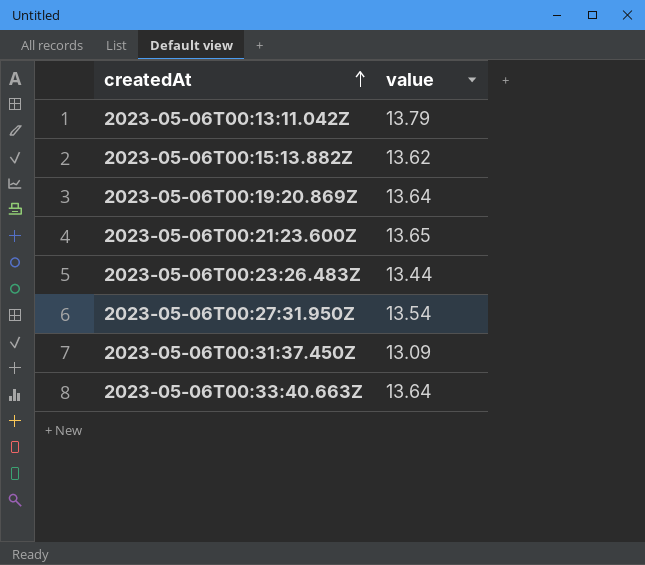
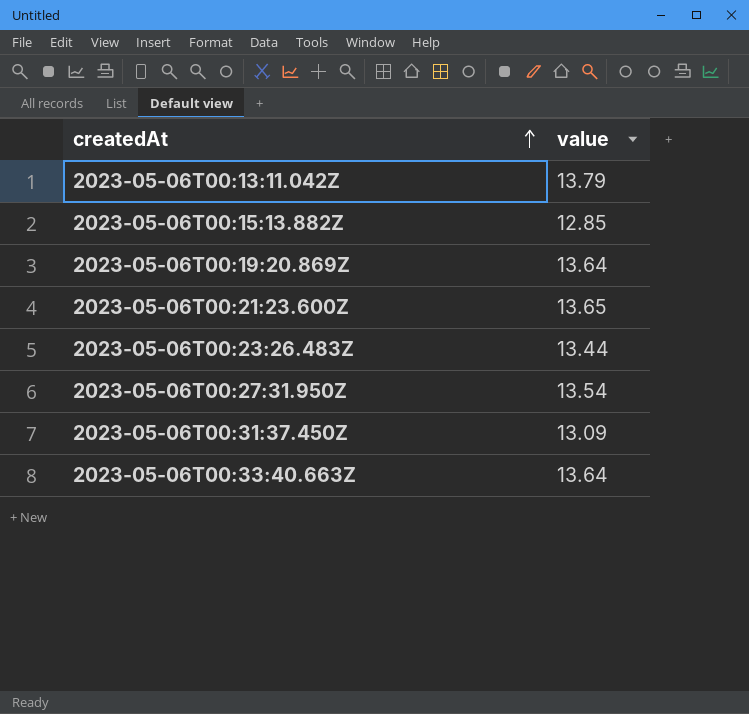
2023-05-06T00:15:13.882Z | value: 13.62 -> 12.85

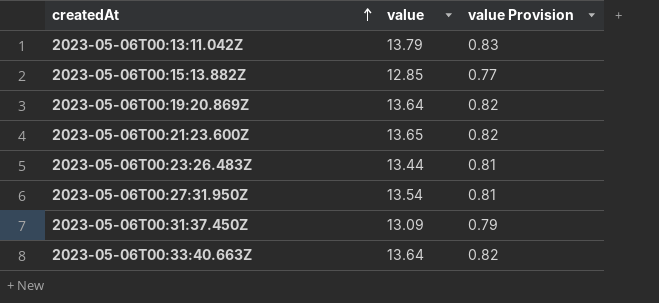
column value Provision | formula: none -> [value] * 0.06

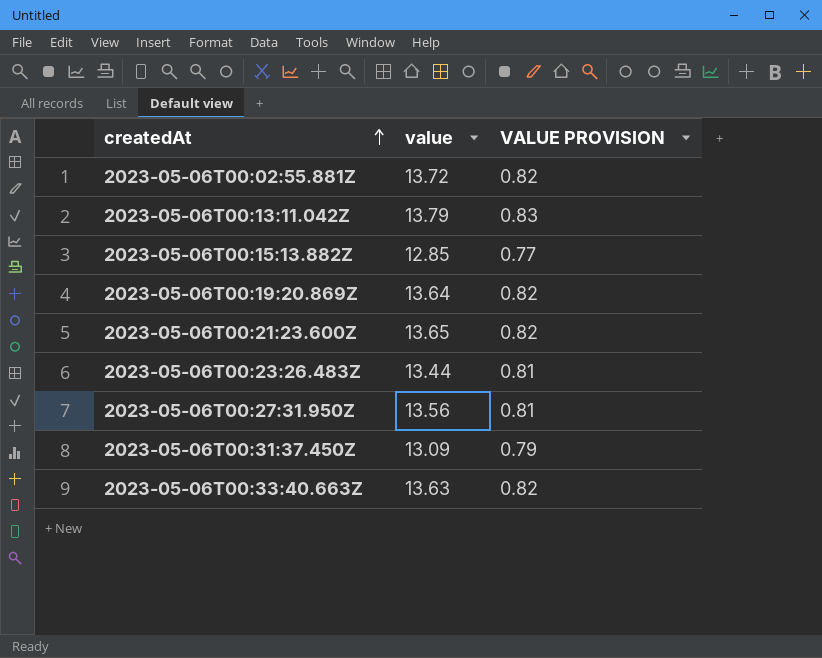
column name: value Provision -> VALUE PROVISION
row 2023-05-06T00:02:55.881Z: none -> 13.72 | 0.82
2023-05-06T00:27:31.950Z | value: 13.54 -> 13.56
2023-05-06T00:33:40.663Z | value: 13.64 -> 13.63

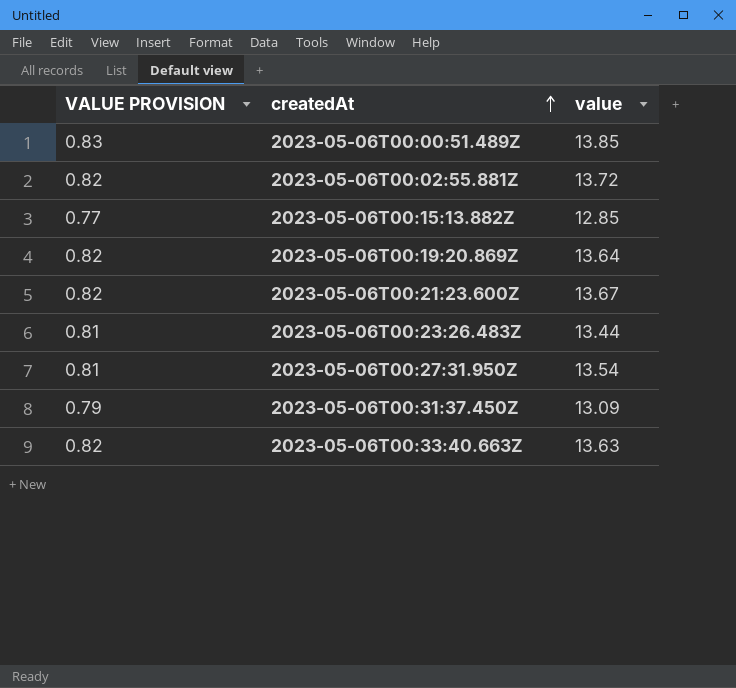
column VALUE PROVISION | position: 3 -> 1
row 2023-05-06T00:13:11.042Z: 13.79 | 0.83 -> none
row 2023-05-06T00:00:51.489Z: none -> 0.83 | 13.85
2023-05-06T00:21:23.600Z | value: 13.65 -> 13.67
2023-05-06T00:27:31.950Z | value: 13.56 -> 13.54

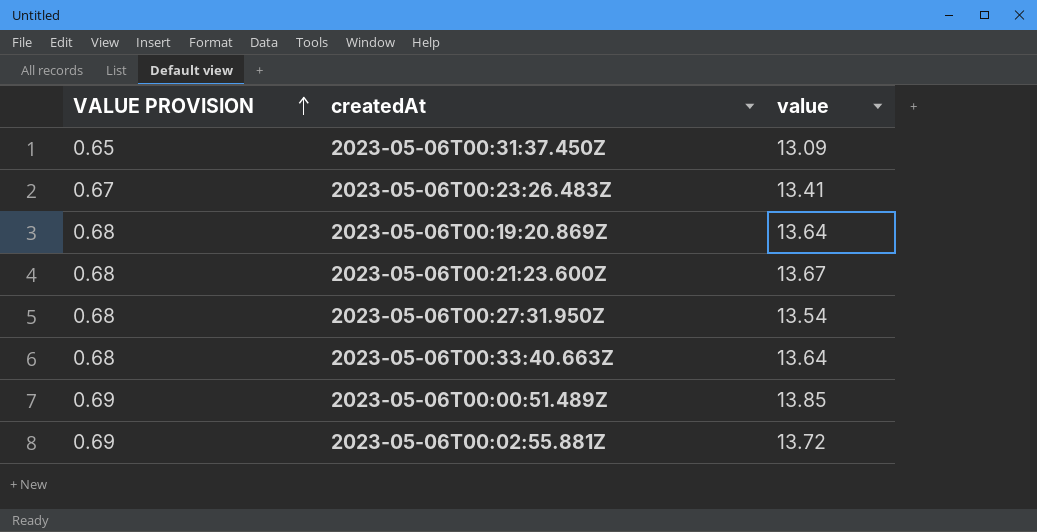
row order: createdAt ascending -> VALUE PROVISION ascending
column VALUE PROVISION | formula: [value] * 0.06 -> [value] * 0.05
row 2023-05-06T00:15:13.882Z: 0.77 | 12.85 -> none
2023-05-06T00:23:26.483Z | value: 13.44 -> 13.41
2023-05-06T00:33:40.663Z | value: 13.63 -> 13.64

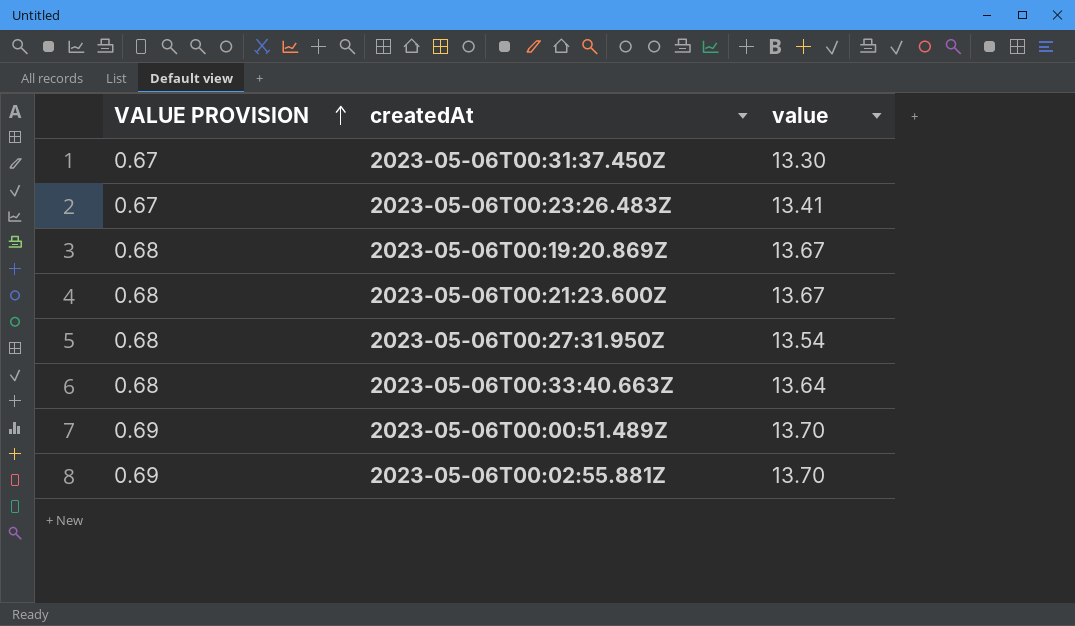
2023-05-06T00:31:37.450Z | VALUE PROVISION: 0.65 -> 0.67
2023-05-06T00:31:37.450Z | value: 13.09 -> 13.30
2023-05-06T00:19:20.869Z | value: 13.64 -> 13.67
2023-05-06T00:00:51.489Z | value: 13.85 -> 13.70
2023-05-06T00:02:55.881Z | value: 13.72 -> 13.70

